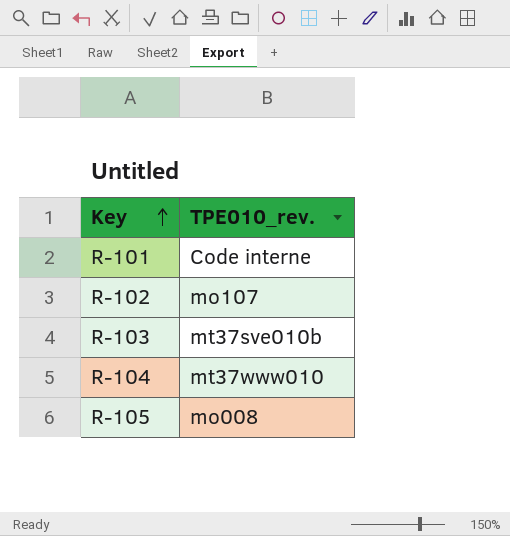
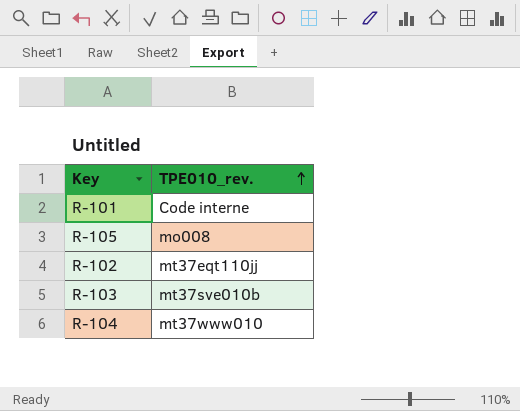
row order: Key ascending -> TPE010_rev. ascending
R-102 | TPE010_rev.: mo107 -> mt37eqt110jj

